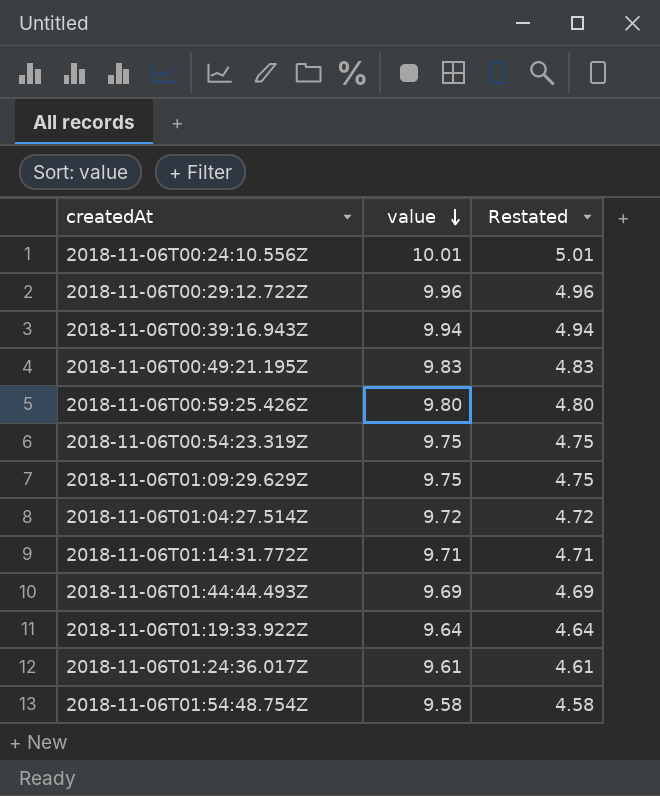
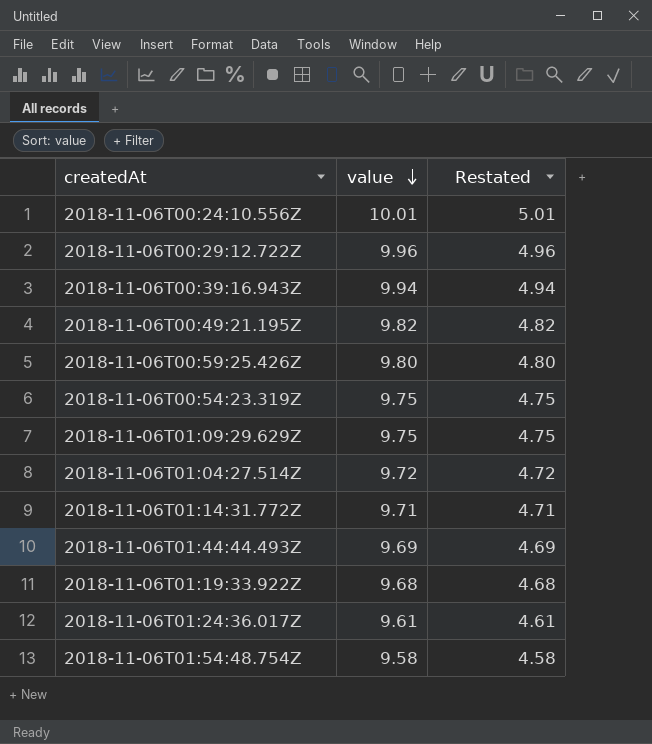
2018-11-06T00:49:21.195Z | value: 9.83 -> 9.82
2018-11-06T00:49:21.195Z | Restated: 4.83 -> 4.82
2018-11-06T01:19:33.922Z | value: 9.64 -> 9.68
2018-11-06T01:19:33.922Z | Restated: 4.64 -> 4.68

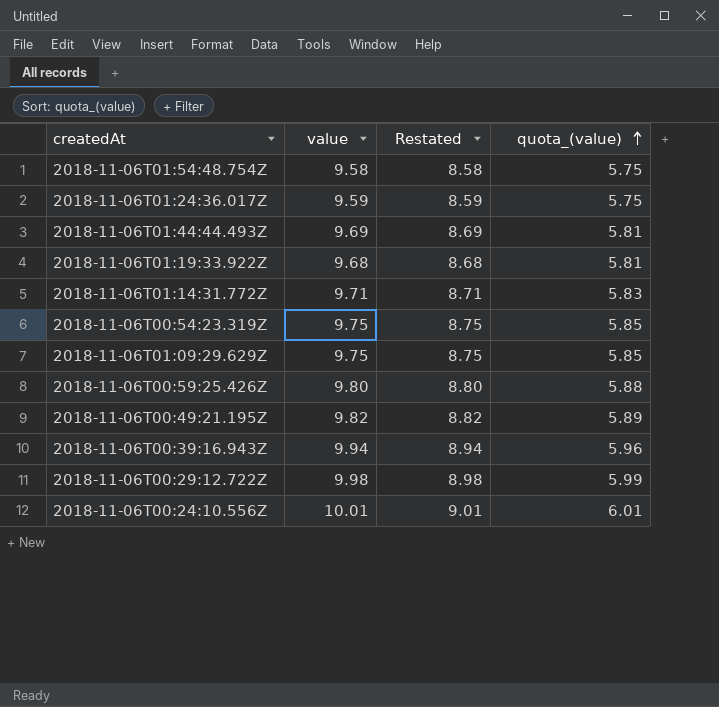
row order: value descending -> quota_(value) ascending
column Restated | formula: [value] - 5 -> [value] - 1
column quota_(value) | formula: none -> [value] * 0.6
row 2018-11-06T01:04:27.514Z: 9.72 | 4.72 -> none
2018-11-06T01:24:36.017Z | value: 9.61 -> 9.59
2018-11-06T00:29:12.722Z | value: 9.96 -> 9.98

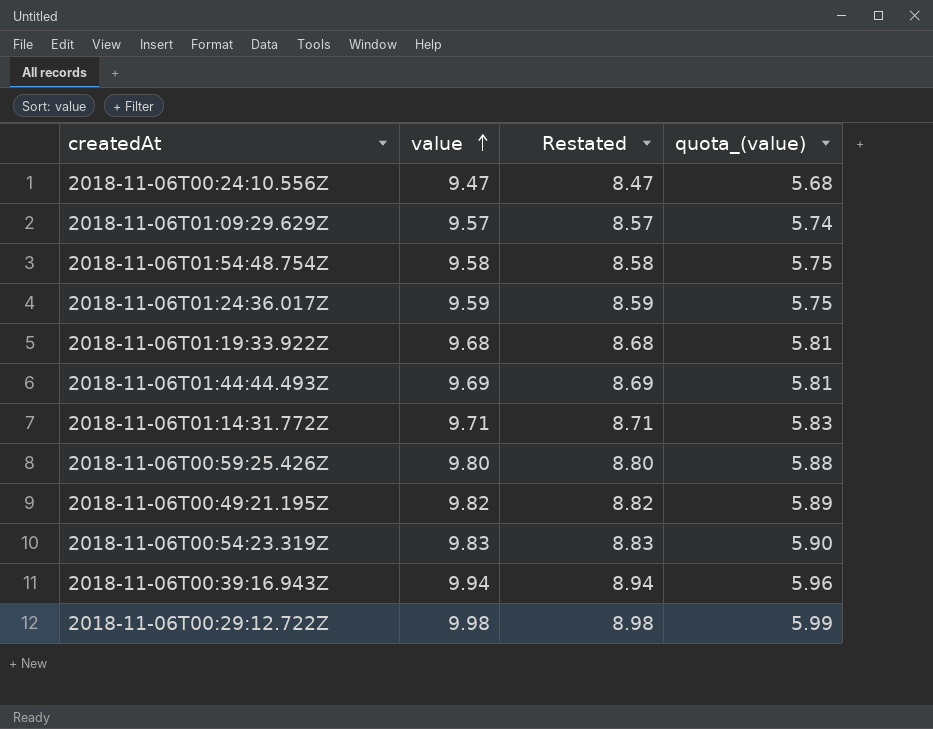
row order: quota_(value) ascending -> value ascending
2018-11-06T00:24:10.556Z | value: 10.01 -> 9.47
2018-11-06T00:24:10.556Z | Restated: 9.01 -> 8.47
2018-11-06T00:24:10.556Z | quota_(value): 6.01 -> 5.68
2018-11-06T01:09:29.629Z | value: 9.75 -> 9.57
2018-11-06T01:09:29.629Z | Restated: 8.75 -> 8.57
2018-11-06T01:09:29.629Z | quota_(value): 5.85 -> 5.74
2018-11-06T00:54:23.319Z | value: 9.75 -> 9.83
2018-11-06T00:54:23.319Z | Restated: 8.75 -> 8.83
2018-11-06T00:54:23.319Z | quota_(value): 5.85 -> 5.90

